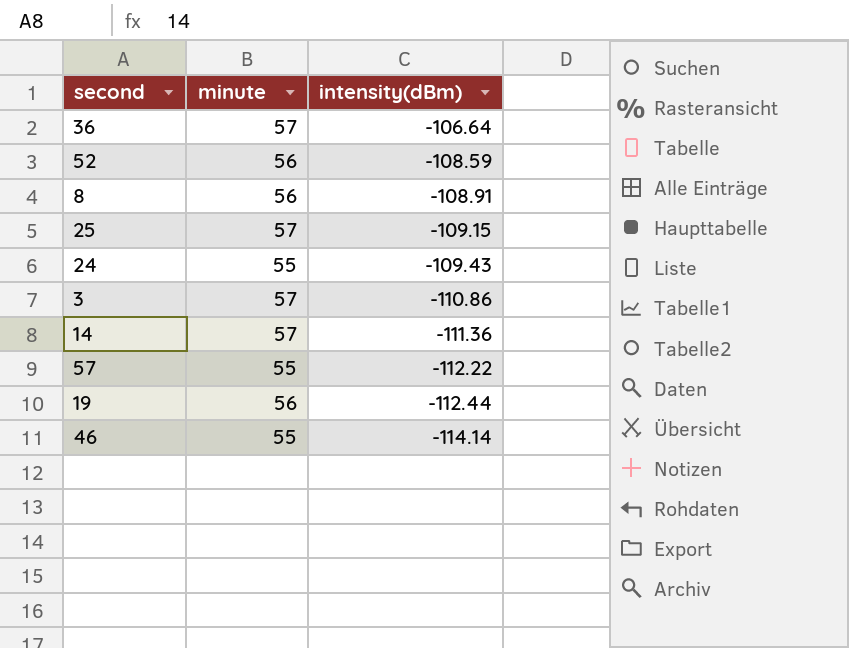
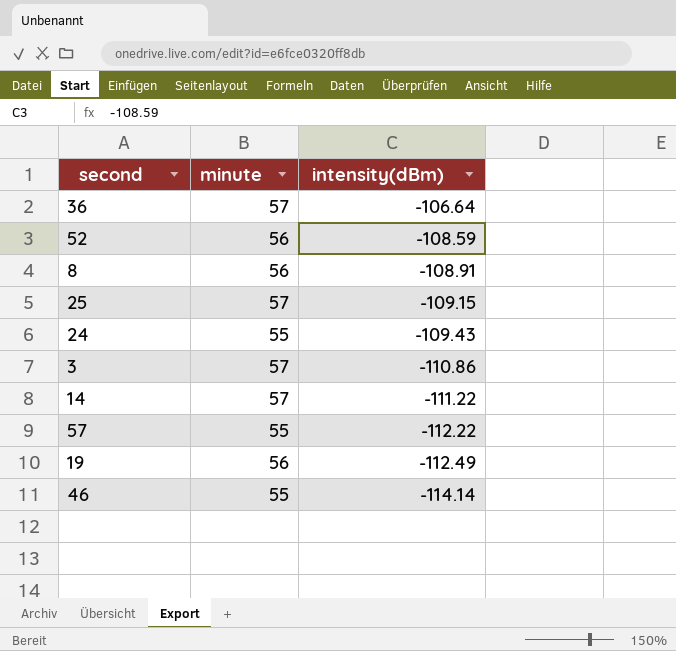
14 | intensity(dBm): -111.36 -> -111.22
19 | intensity(dBm): -112.44 -> -112.49

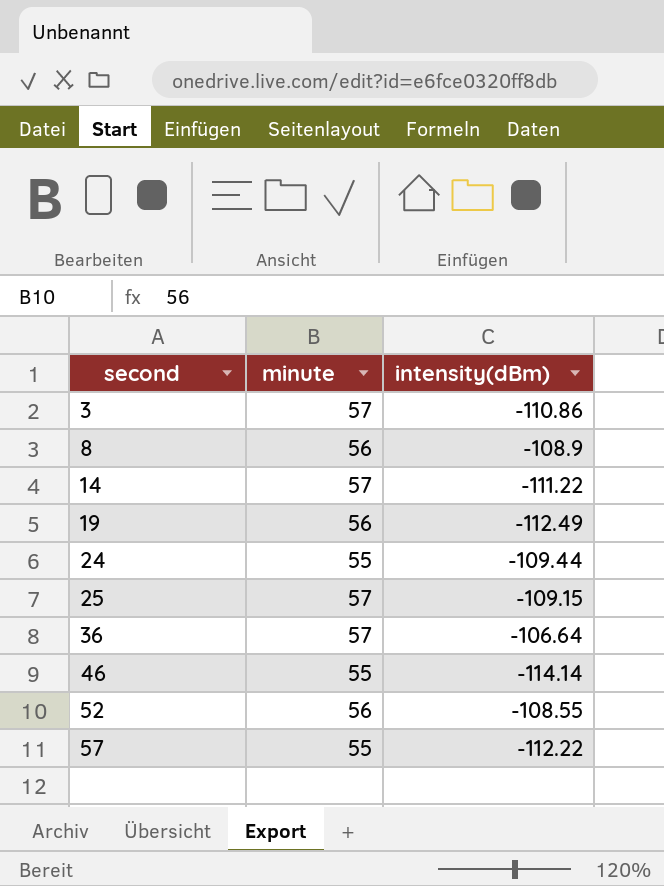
row order: intensity(dBm) descending -> second ascending
8 | intensity(dBm): -108.91 -> -108.9
24 | intensity(dBm): -109.43 -> -109.44
52 | intensity(dBm): -108.59 -> -108.55

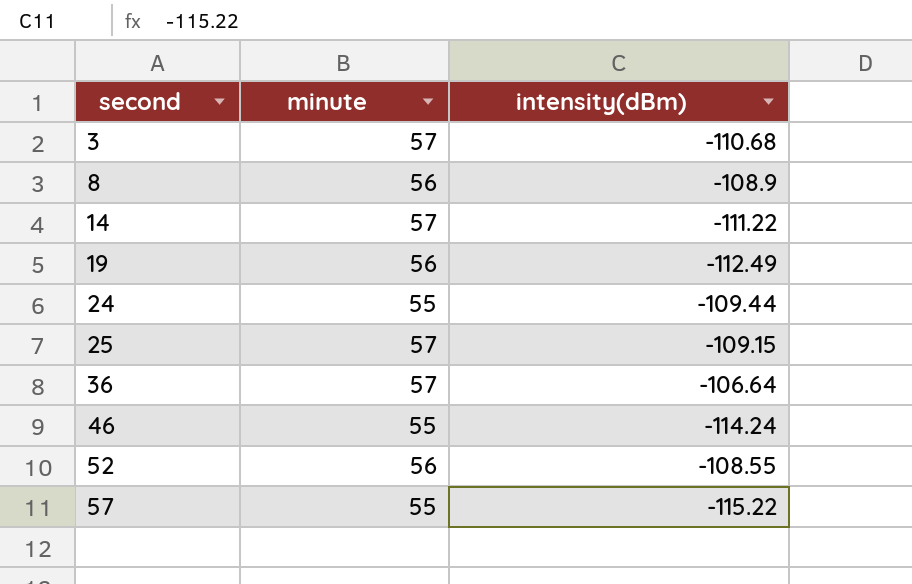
3 | intensity(dBm): -110.86 -> -110.68
46 | intensity(dBm): -114.14 -> -114.24
57 | intensity(dBm): -112.22 -> -115.22

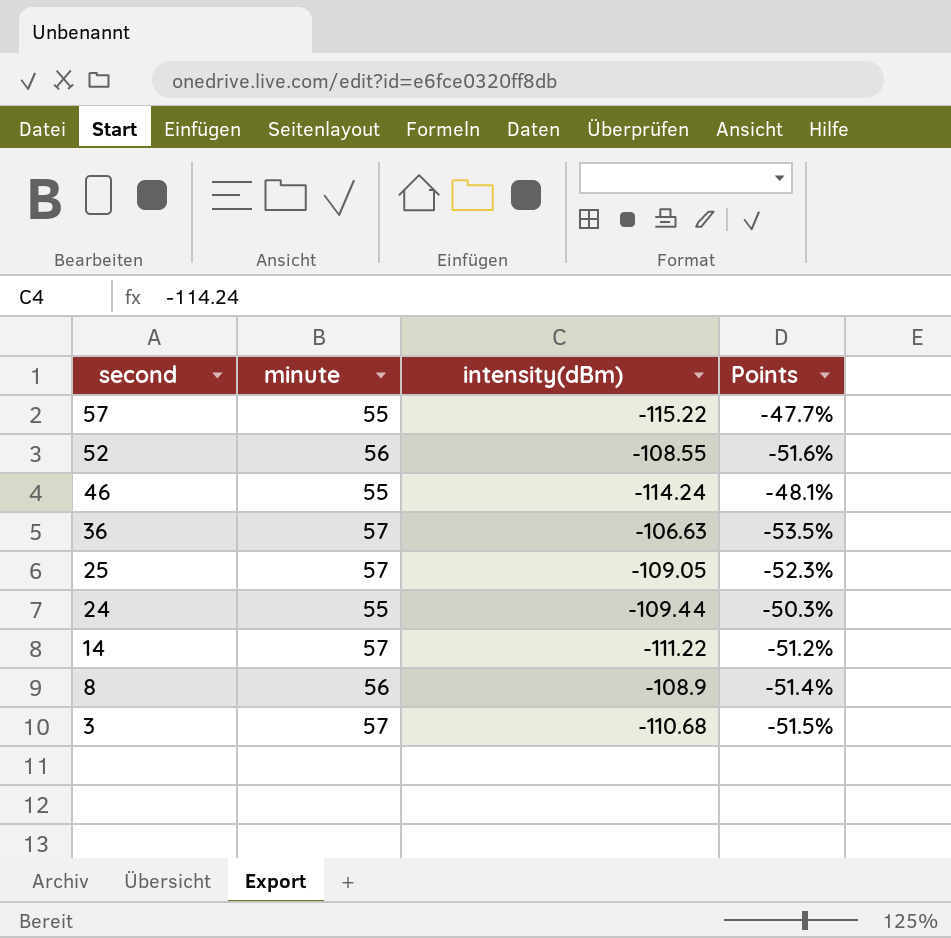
row order: second ascending -> second descending
column Points | formula: none -> [minute] / [intensity(dBm)]
row 19: 56 | -112.49 -> none
36 | intensity(dBm): -106.64 -> -106.63
25 | intensity(dBm): -109.15 -> -109.05

